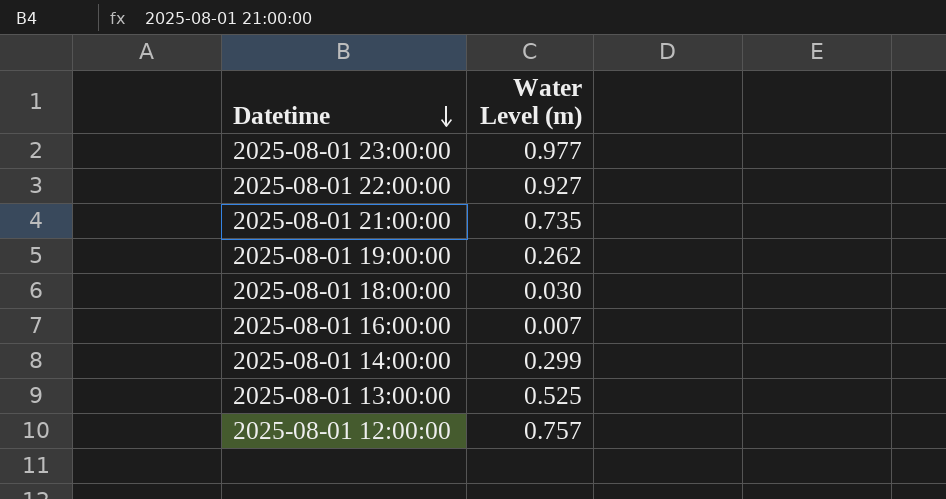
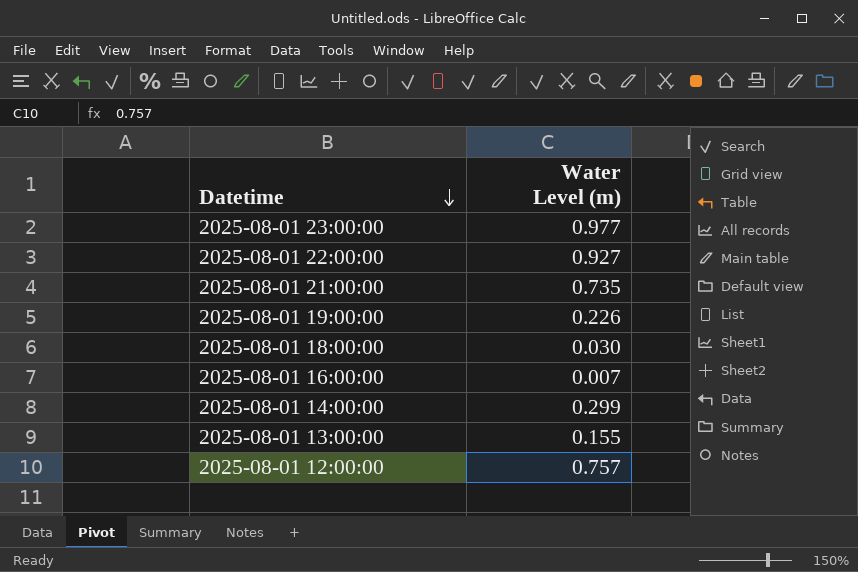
2025-08-01 19:00:00 | Water Level (m): 0.262 -> 0.226
2025-08-01 13:00:00 | Water Level (m): 0.525 -> 0.155

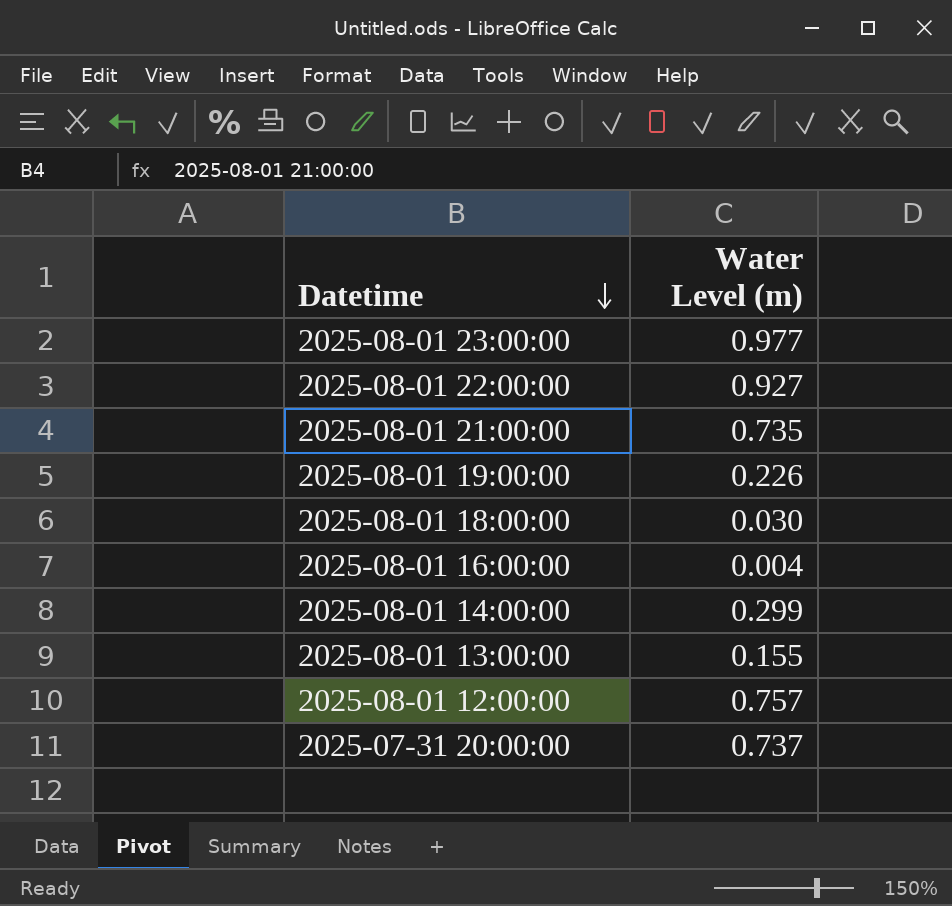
2025-08-01 16:00:00 | Water Level (m): 0.007 -> 0.004
row 2025-07-31 20:00:00: none -> 0.737

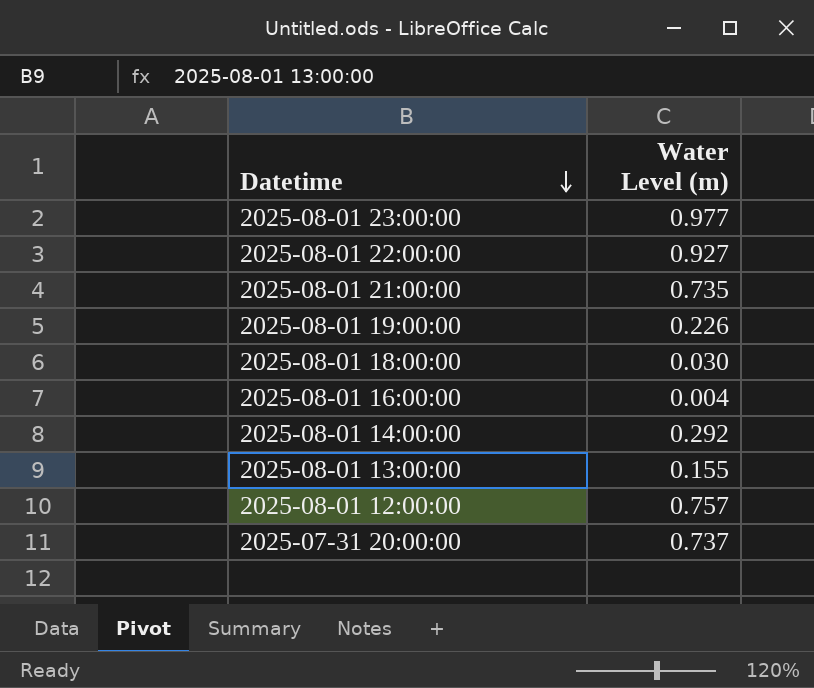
2025-08-01 14:00:00 | Water Level (m): 0.299 -> 0.292

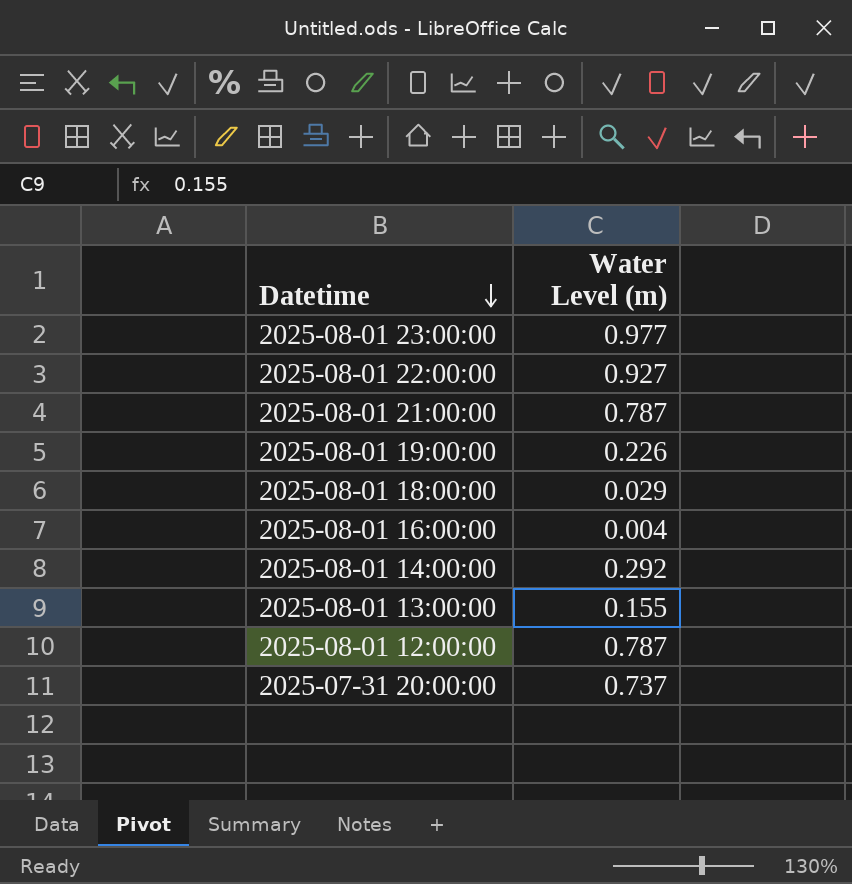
2025-08-01 21:00:00 | Water Level (m): 0.735 -> 0.787
2025-08-01 18:00:00 | Water Level (m): 0.030 -> 0.029
2025-08-01 12:00:00 | Water Level (m): 0.757 -> 0.787

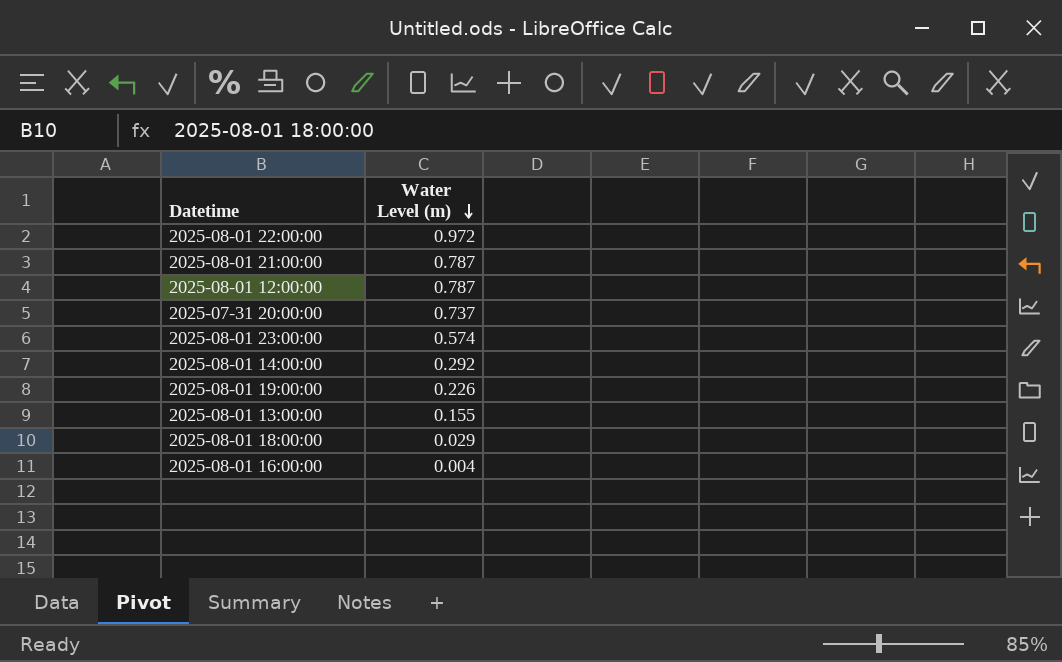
row order: Datetime descending -> Water Level (m) descending
2025-08-01 22:00:00 | Water Level (m): 0.927 -> 0.972
2025-08-01 23:00:00 | Water Level (m): 0.977 -> 0.574

